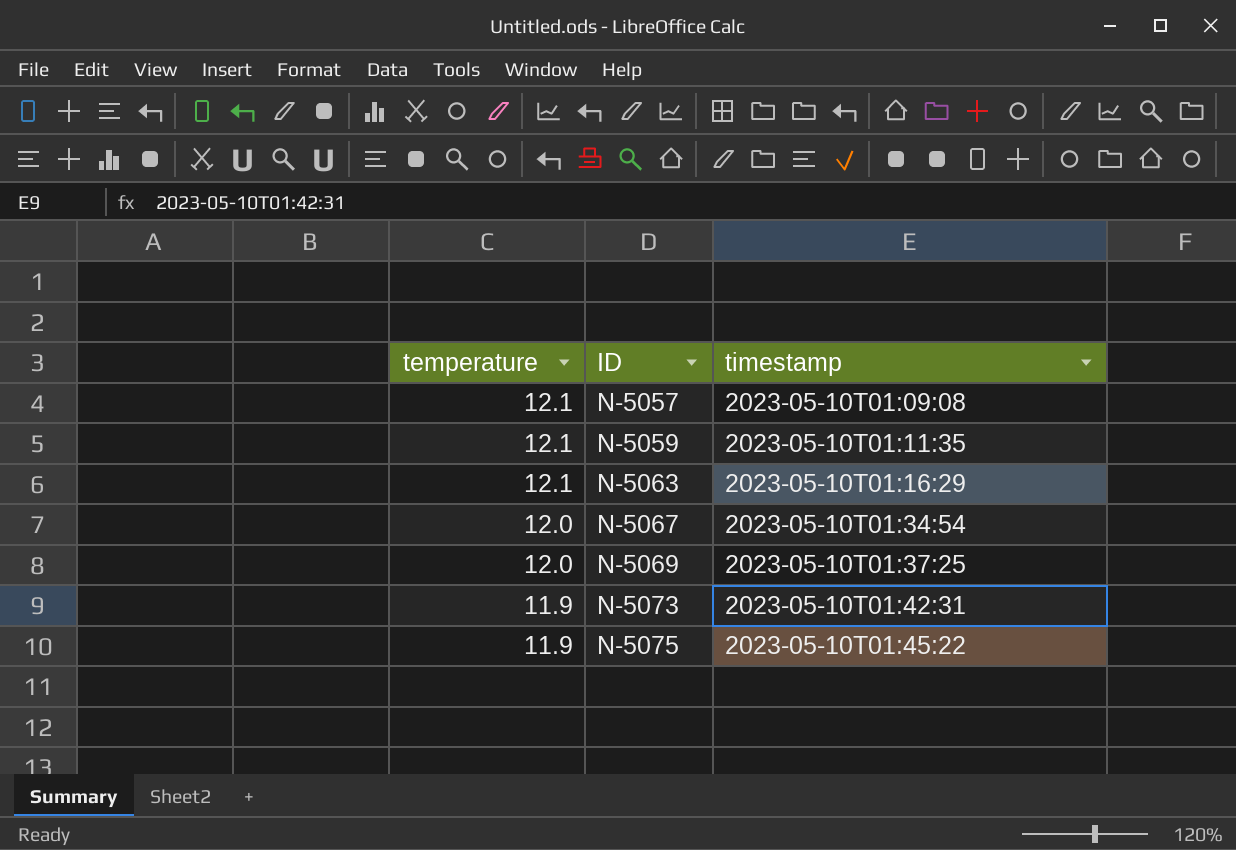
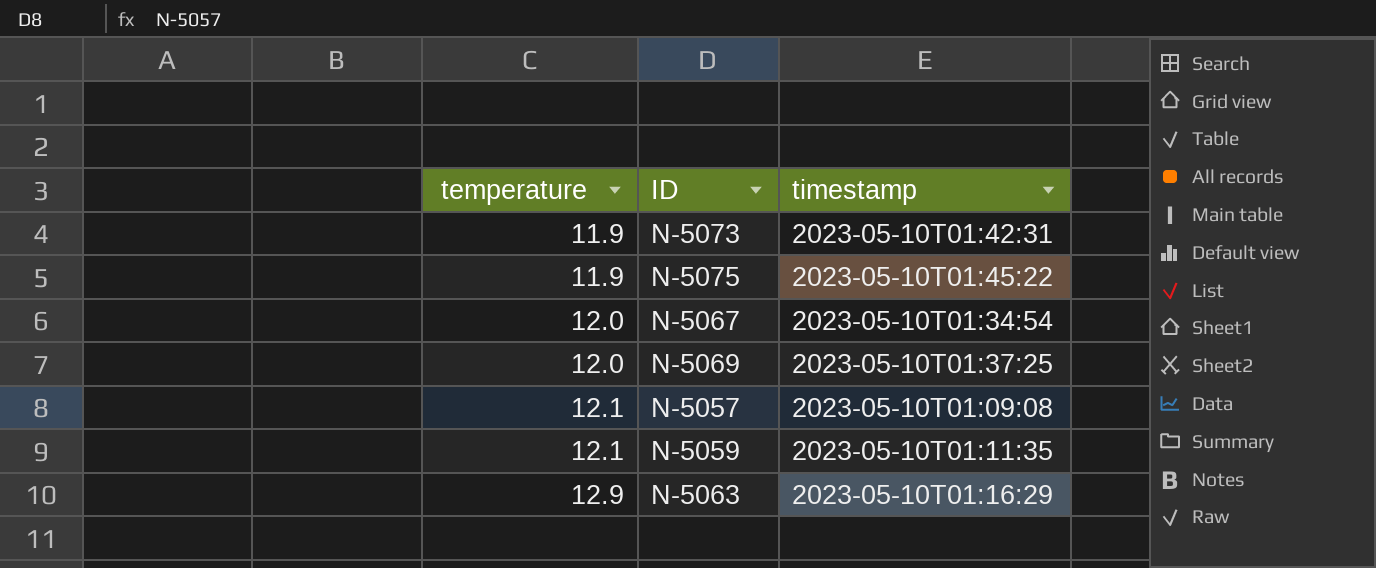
row order: temperature descending -> temperature ascending
N-5063 | temperature: 12.1 -> 12.9

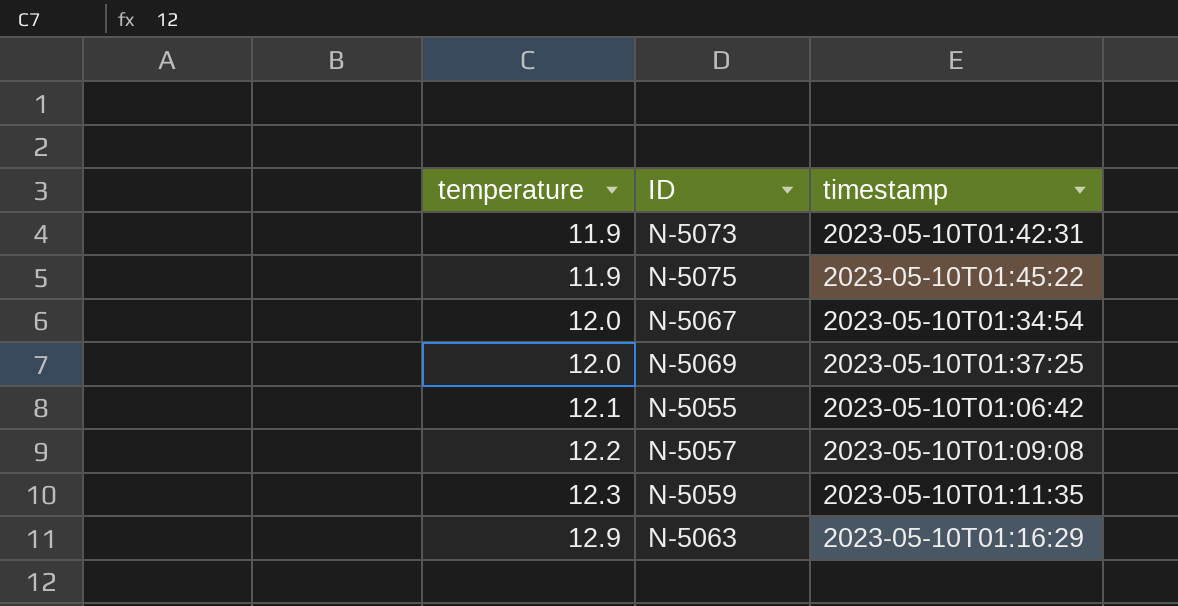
row N-5055: none -> 12.1 | 2023-05-10T01:06:42
N-5057 | temperature: 12.1 -> 12.2
N-5059 | temperature: 12.1 -> 12.3

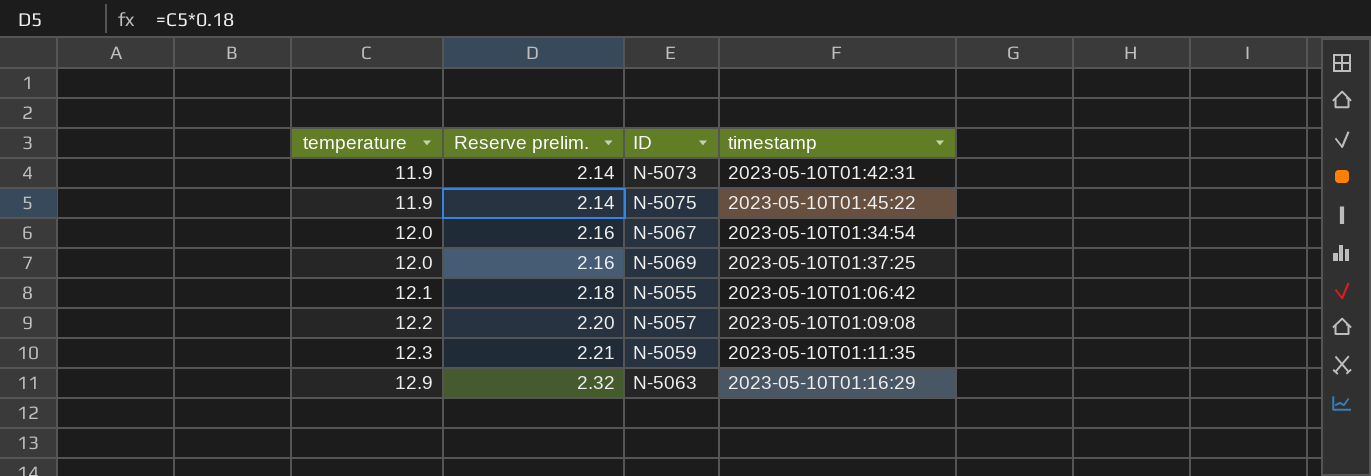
column Reserve prelim. | formula: none -> [temperature] * 0.18

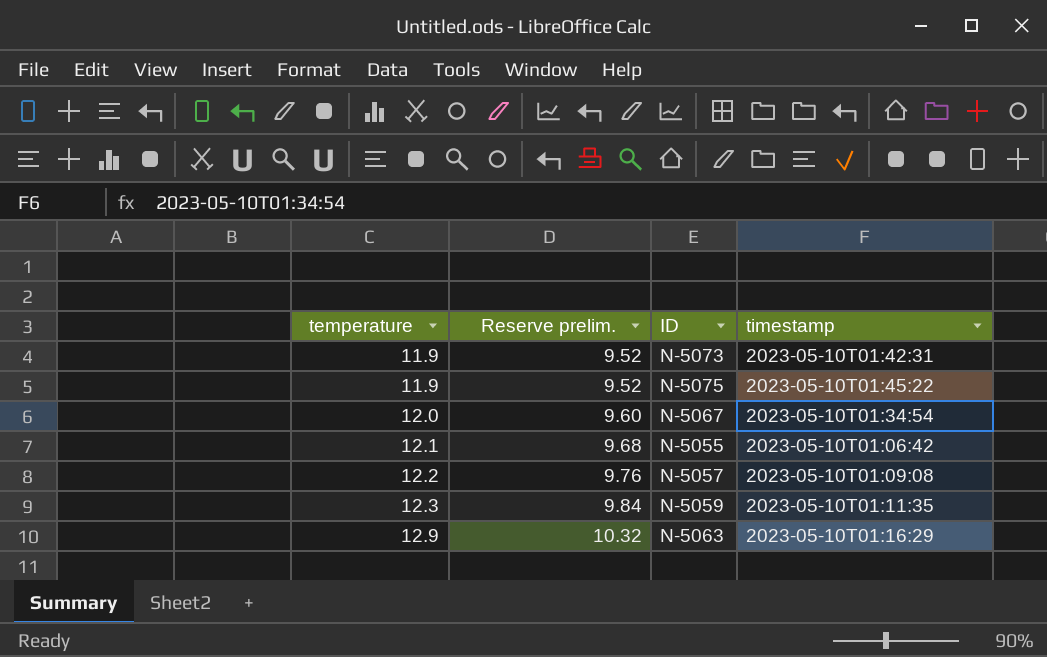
column Reserve prelim. | formula: [temperature] * 0.18 -> [temperature] * 0.8
row N-5069: 12.0 | 2.16 | 2023-05-10T01:37:25 -> none

